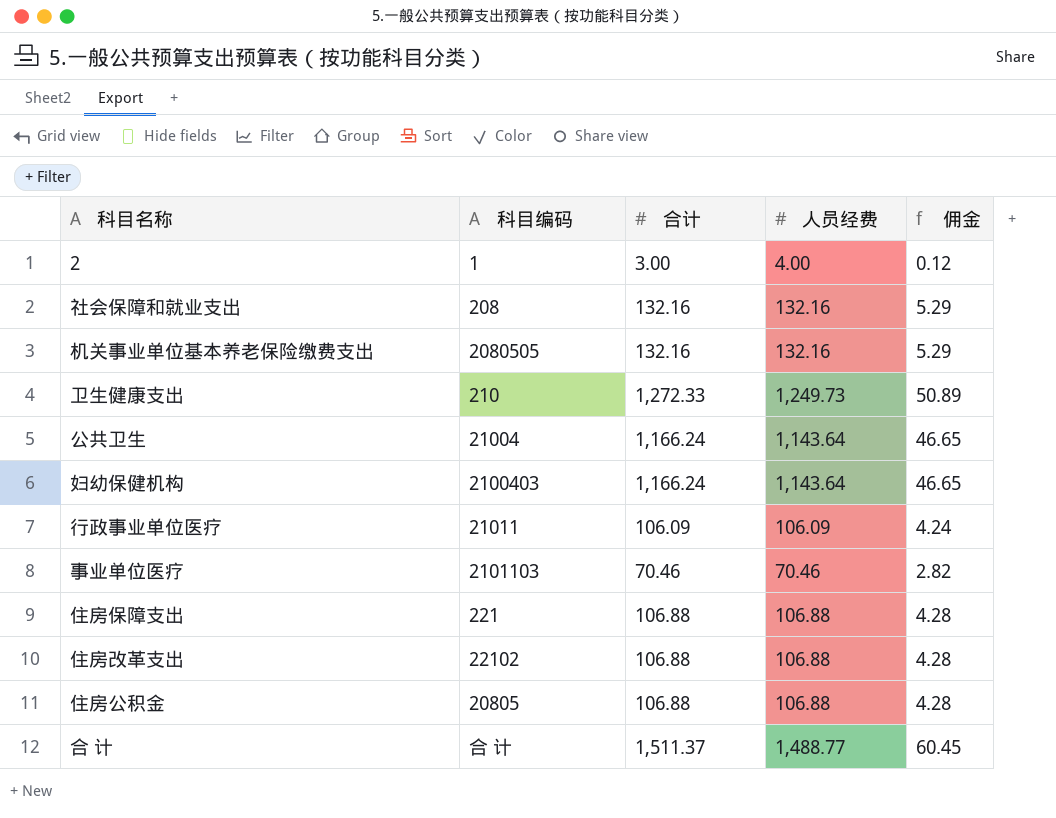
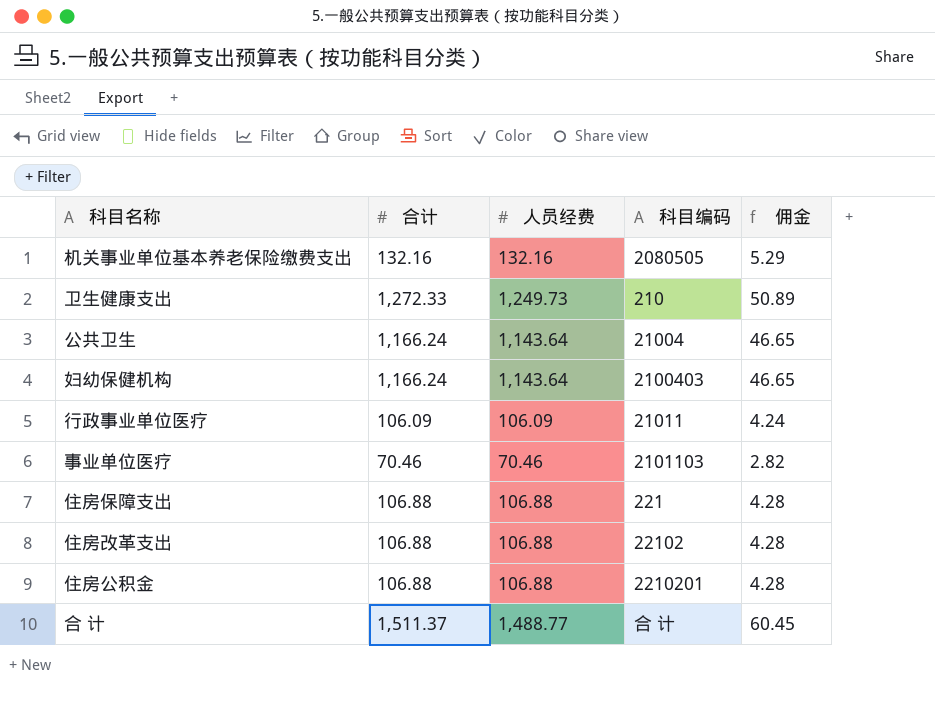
column 科目编码 | position: 2 -> 4
row 2: 1 | 3.00 | 4.00 | 0.12 -> none
row 社会保障和就业支出: 208 | 132.16 | 132.16 | 5.29 -> none
住房公积金 | 科目编码: 20805 -> 2210201

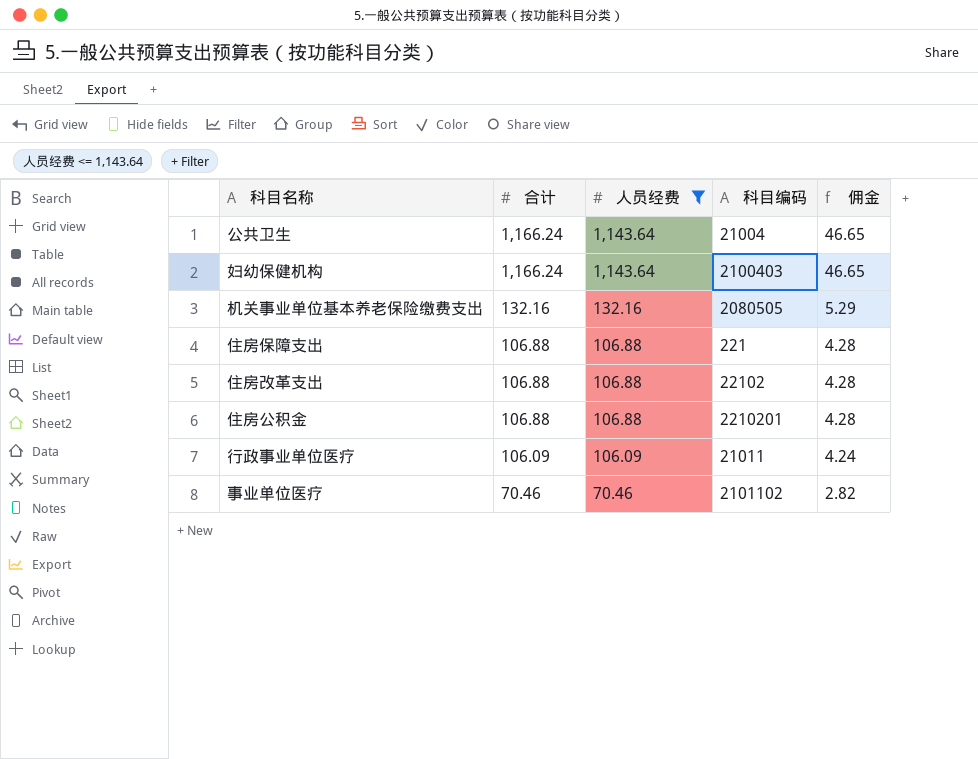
filter: none -> 人员经费 <= 1,143.64
row order: none -> 合计 descending
事业单位医疗 | 科目编码: 2101103 -> 2101102

